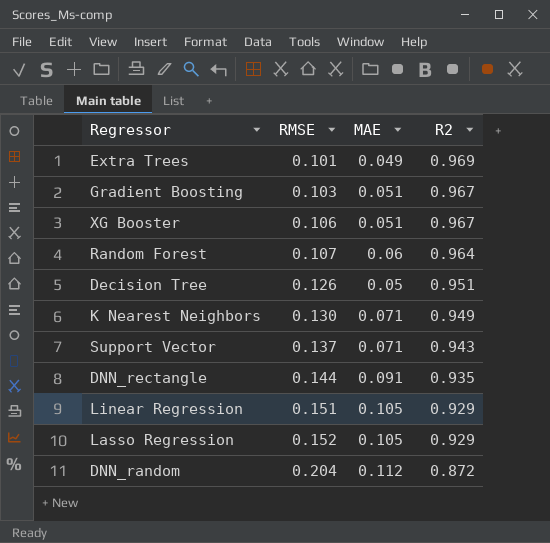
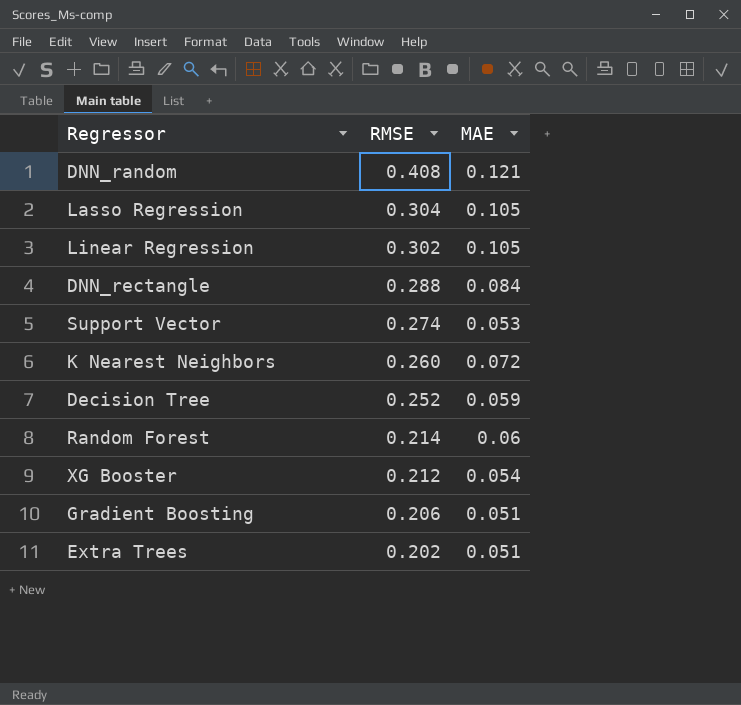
row order: RMSE ascending -> RMSE descending
column R2 | position: 4 -> none
DNN_random | RMSE: 0.204 -> 0.408
DNN_random | MAE: 0.112 -> 0.121
Lasso Regression | RMSE: 0.152 -> 0.304
Linear Regression | RMSE: 0.151 -> 0.302
DNN_rectangle | RMSE: 0.144 -> 0.288
DNN_rectangle | MAE: 0.091 -> 0.084
Support Vector | RMSE: 0.137 -> 0.274
Support Vector | MAE: 0.071 -> 0.053
K Nearest Neighbors | RMSE: 0.130 -> 0.260
K Nearest Neighbors | MAE: 0.071 -> 0.072
Decision Tree | RMSE: 0.126 -> 0.252
Decision Tree | MAE: 0.05 -> 0.059
Random Forest | RMSE: 0.107 -> 0.214
XG Booster | RMSE: 0.106 -> 0.212
XG Booster | MAE: 0.051 -> 0.054
Gradient Boosting | RMSE: 0.103 -> 0.206
Extra Trees | RMSE: 0.101 -> 0.202
Extra Trees | MAE: 0.049 -> 0.051

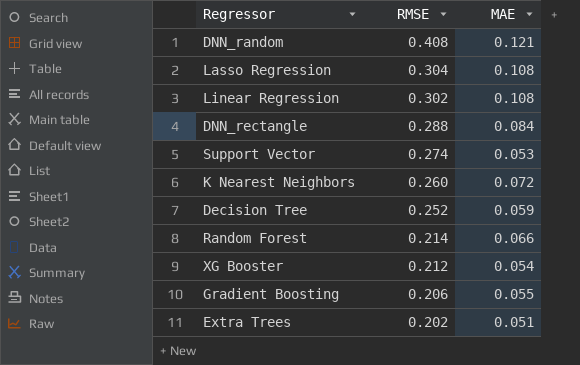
Lasso Regression | MAE: 0.105 -> 0.108
Linear Regression | MAE: 0.105 -> 0.108
Random Forest | MAE: 0.06 -> 0.066
Gradient Boosting | MAE: 0.051 -> 0.055

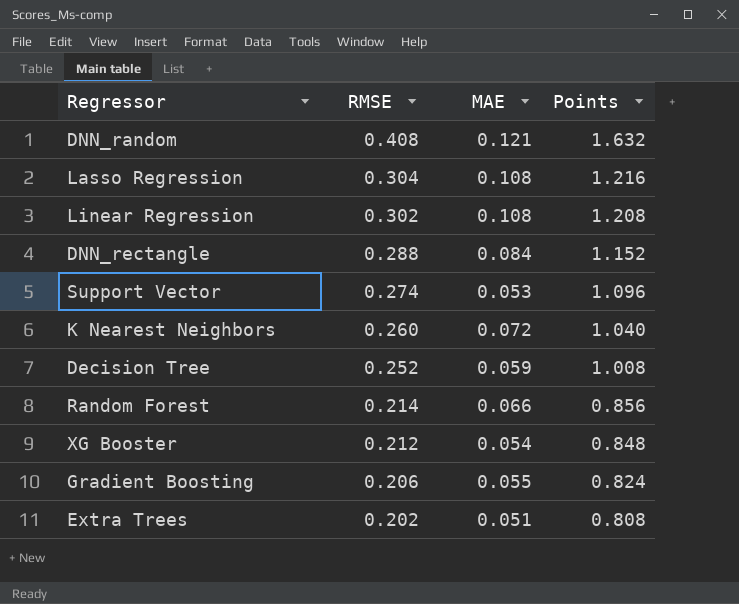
column Points | formula: none -> [RMSE] * 4

